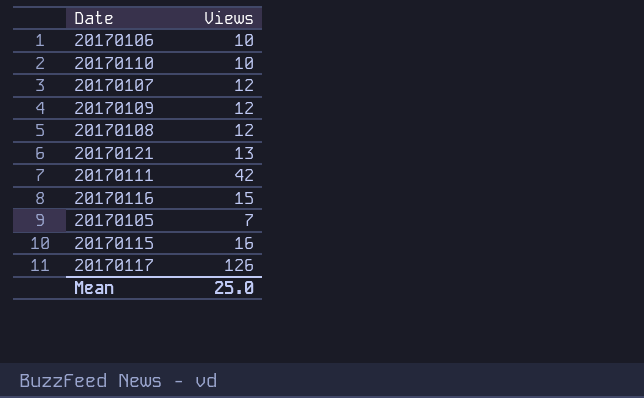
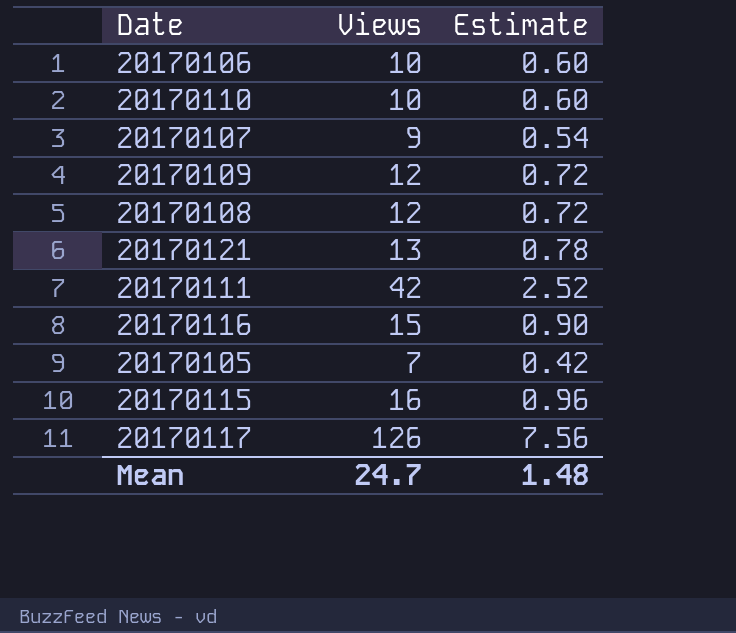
column Estimate | formula: none -> [Views] * 0.06
20170107 | Views: 12 -> 9
Mean | Views: 25.0 -> 24.7

